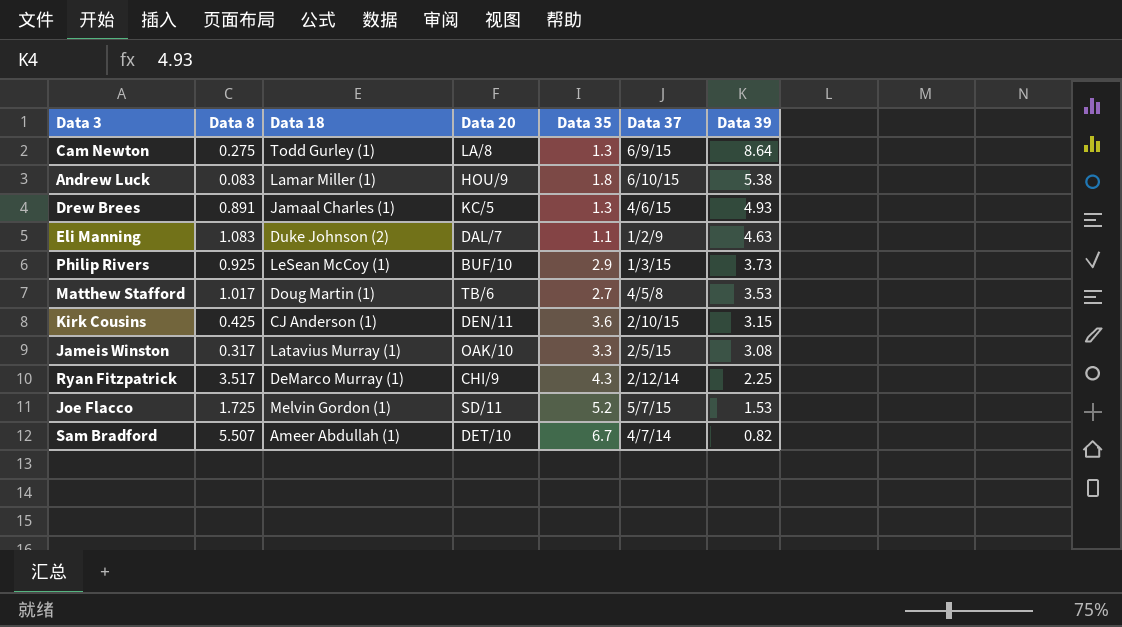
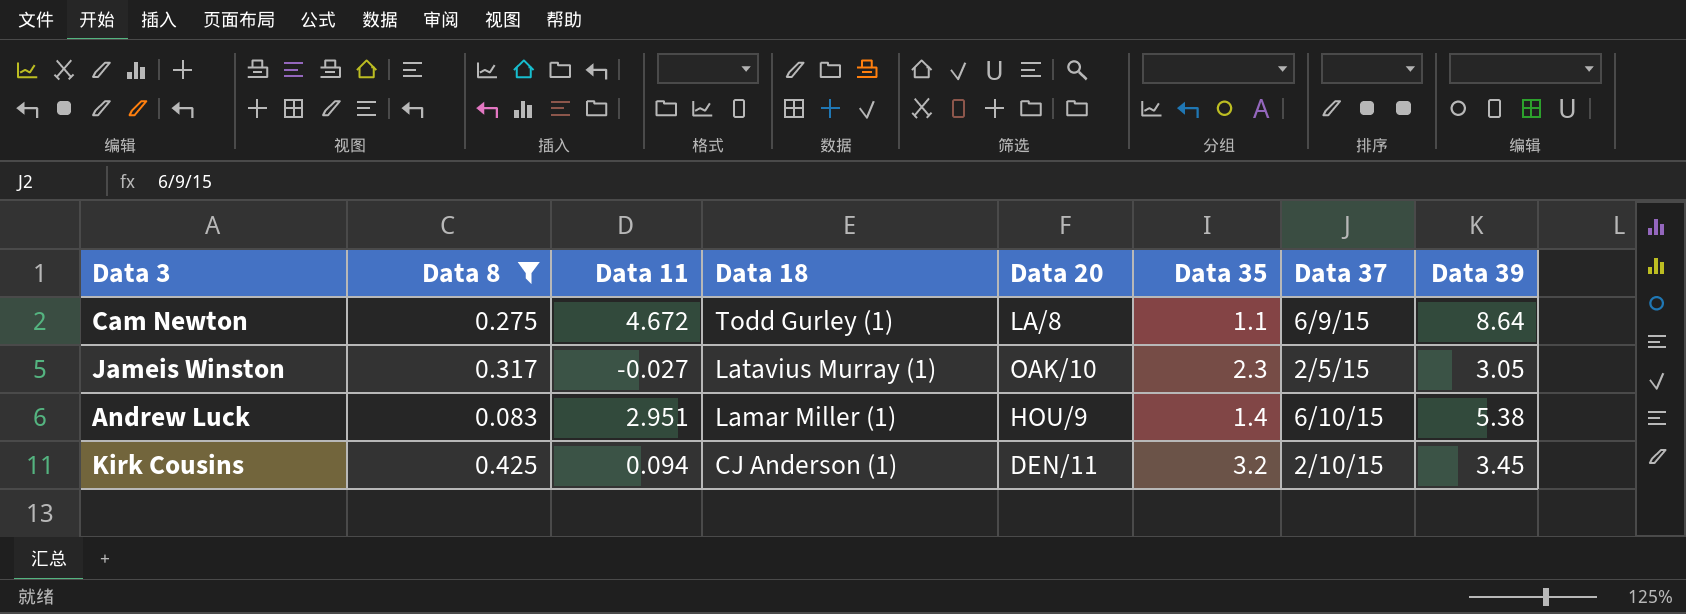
filter: none -> Data 8 <= 0.425
row order: Data 39 descending -> Data 18 descending
column Data 11 | position: none -> 3
Cam Newton | Data 35: 1.3 -> 1.1
Jameis Winston | Data 35: 3.3 -> 2.3
Jameis Winston | Data 39: 3.08 -> 3.05
Andrew Luck | Data 35: 1.8 -> 1.4
Kirk Cousins | Data 35: 3.6 -> 3.2
Kirk Cousins | Data 39: 3.15 -> 3.45

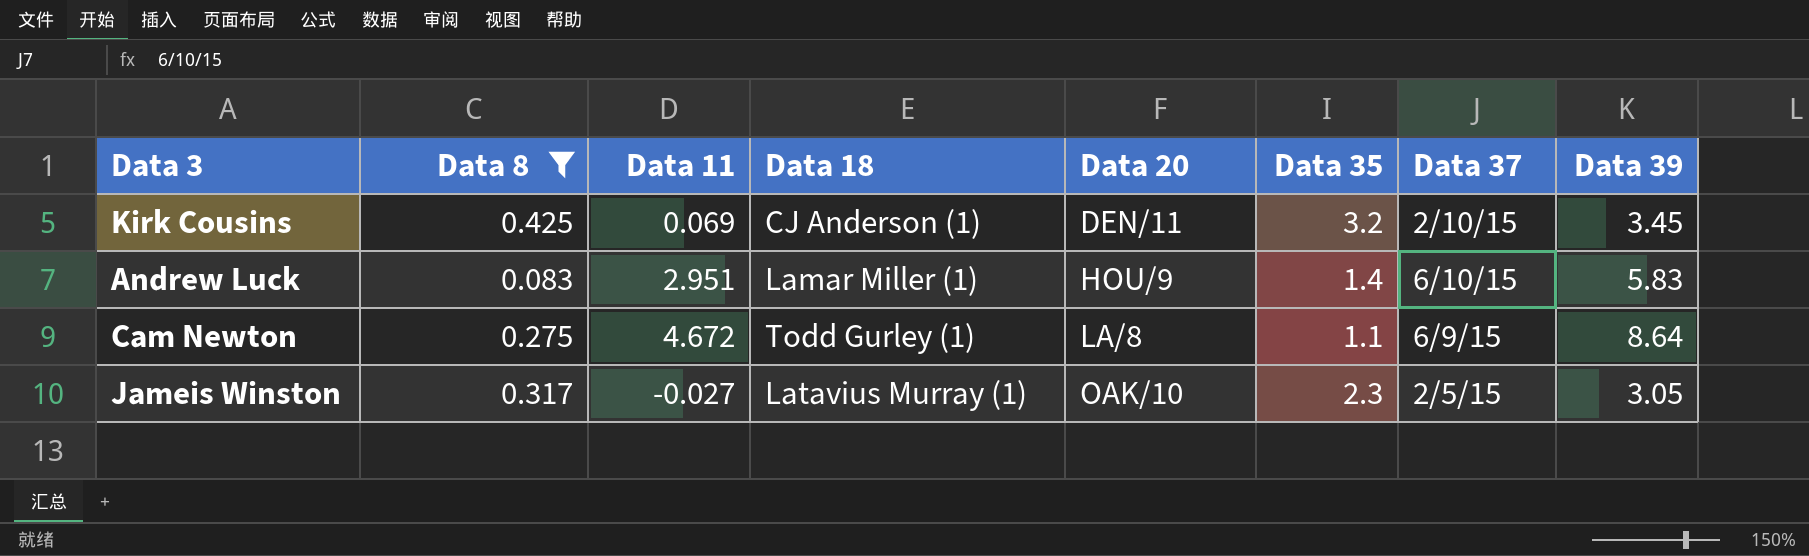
row order: Data 18 descending -> Data 20 ascending
Kirk Cousins | Data 11: 0.094 -> 0.069
Andrew Luck | Data 39: 5.38 -> 5.83

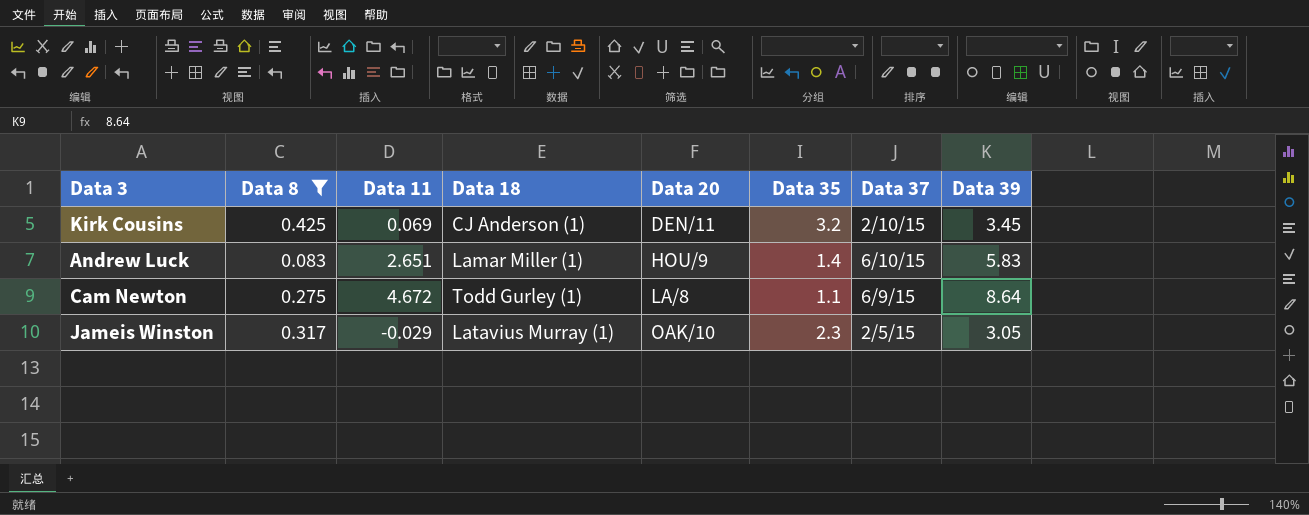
Andrew Luck | Data 11: 2.951 -> 2.651
Jameis Winston | Data 11: -0.027 -> -0.029

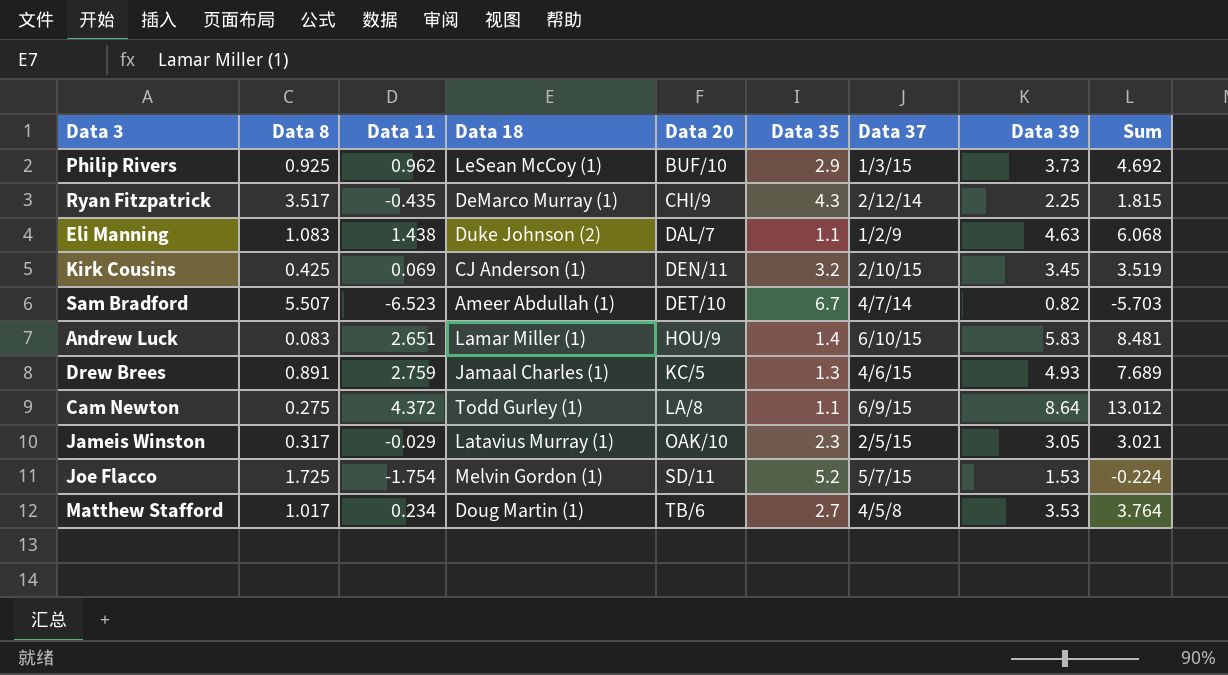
filter: Data 8 <= 0.425 -> none
column Sum | formula: none -> [Data 11] + [Data 39]
Cam Newton | Data 11: 4.672 -> 4.372

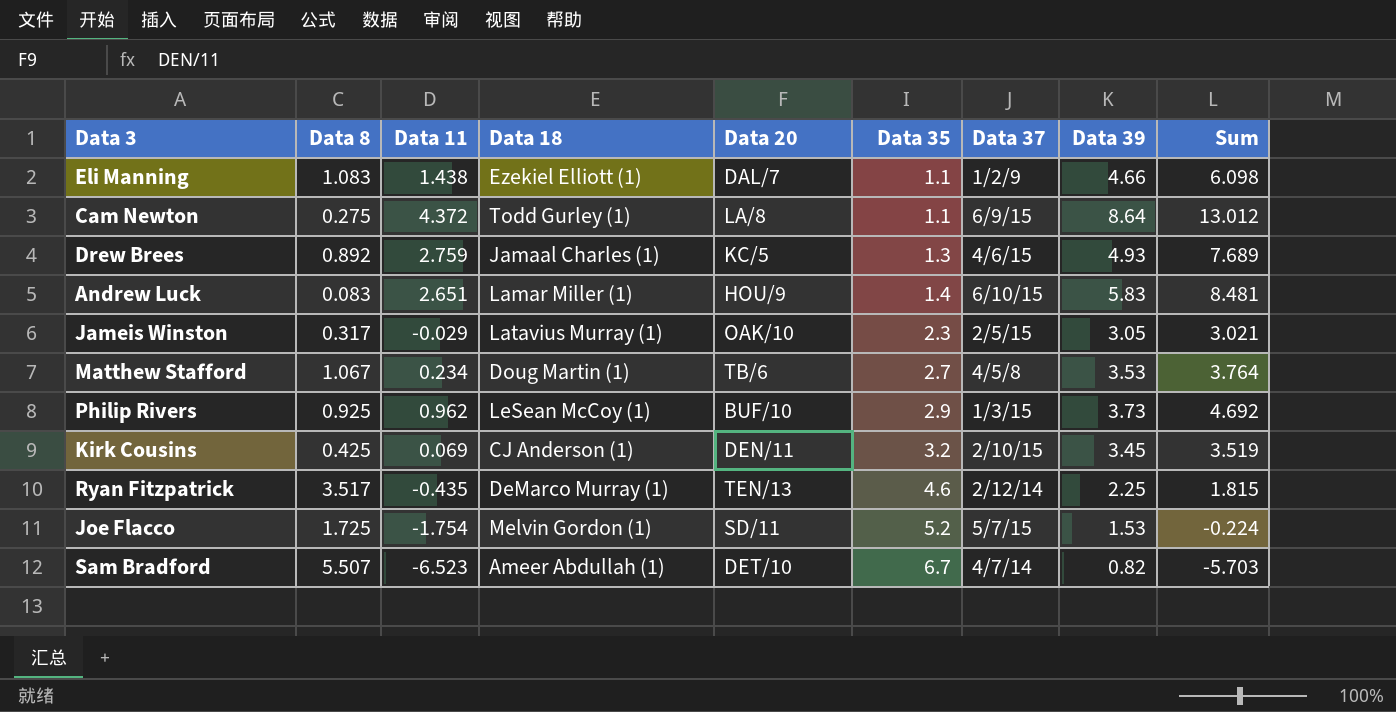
row order: Data 20 ascending -> Data 35 ascending
Eli Manning | Data 18: Duke Johnson (2) -> Ezekiel Elliott (1)
Eli Manning | Data 39: 4.63 -> 4.66
Eli Manning | Sum: 6.068 -> 6.098
Drew Brees | Data 8: 0.891 -> 0.892
Matthew Stafford | Data 8: 1.017 -> 1.067
Ryan Fitzpatrick | Data 20: CHI/9 -> TEN/13
Ryan Fitzpatrick | Data 35: 4.3 -> 4.6

